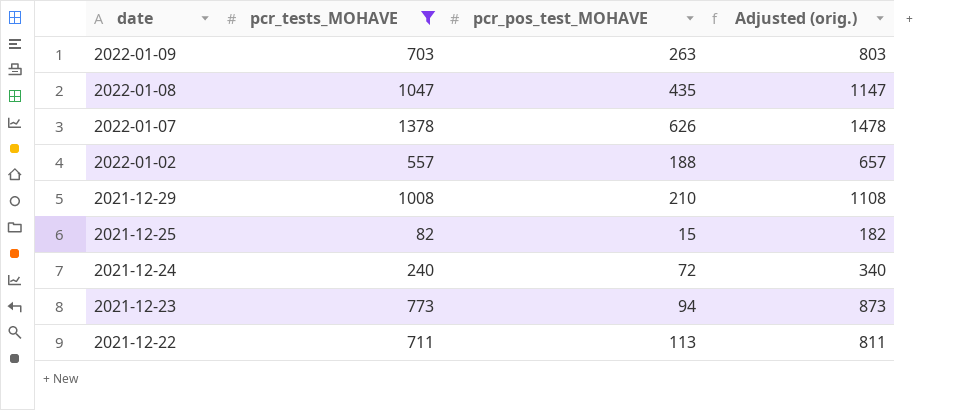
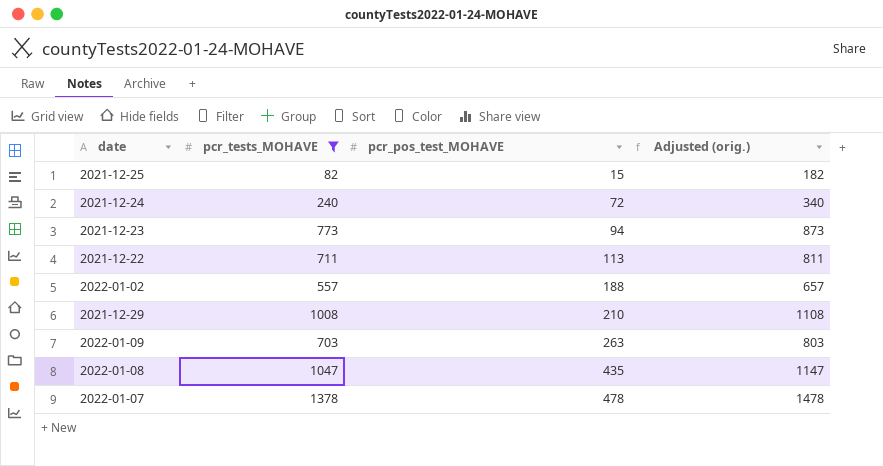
row order: date descending -> pcr_pos_test_MOHAVE ascending
2022-01-07 | pcr_pos_test_MOHAVE: 626 -> 478

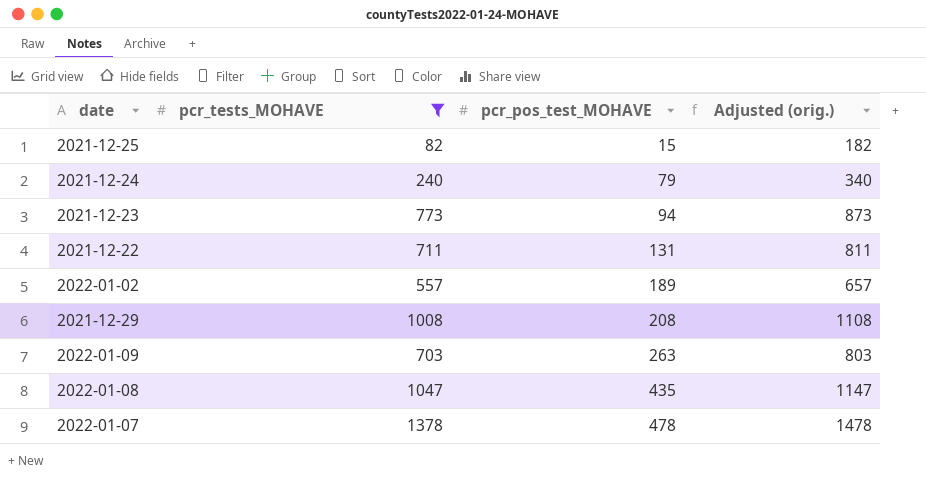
2021-12-24 | pcr_pos_test_MOHAVE: 72 -> 79
2021-12-22 | pcr_pos_test_MOHAVE: 113 -> 131
2022-01-02 | pcr_pos_test_MOHAVE: 188 -> 189
2021-12-29 | pcr_pos_test_MOHAVE: 210 -> 208

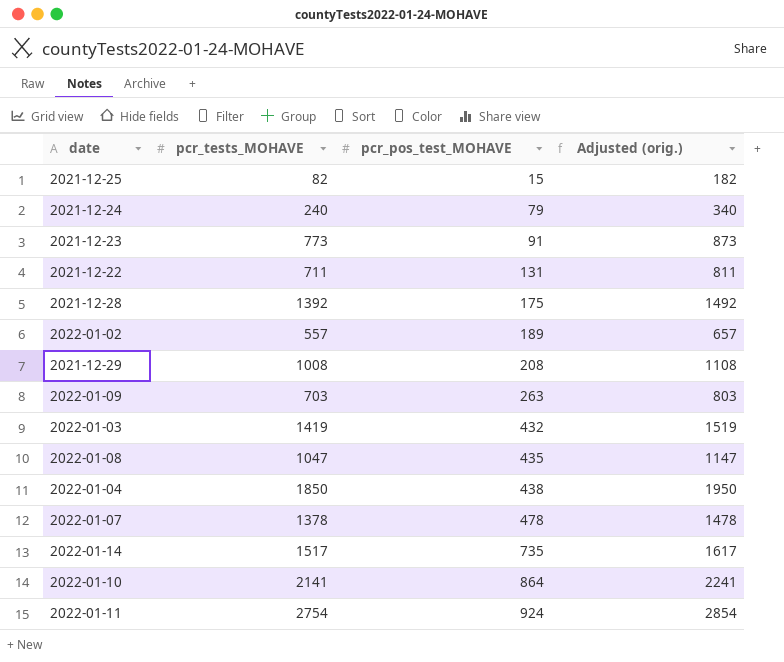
filter: pcr_tests_MOHAVE <= 1378 -> none
2021-12-23 | pcr_pos_test_MOHAVE: 94 -> 91

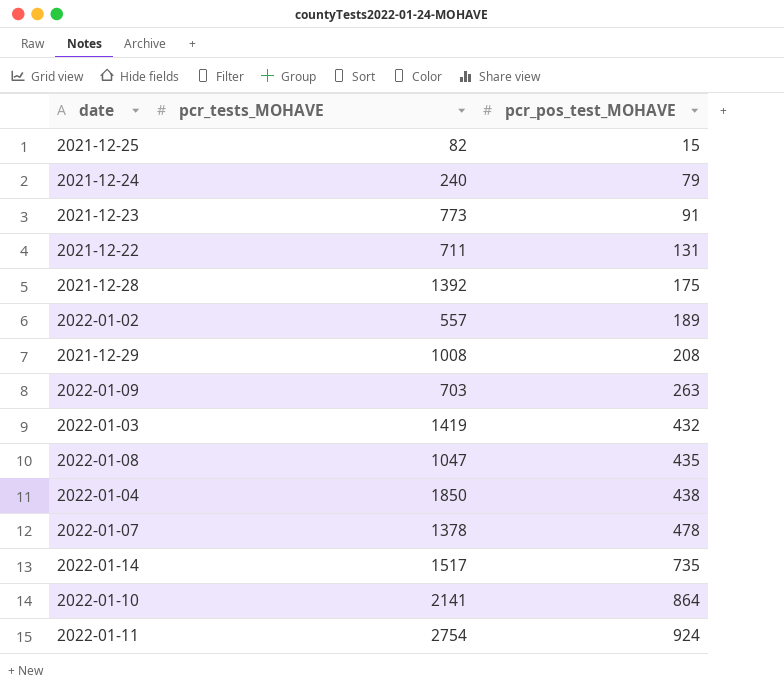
column Adjusted (orig.) | formula: [pcr_tests_MOHAVE] + 100 -> none

